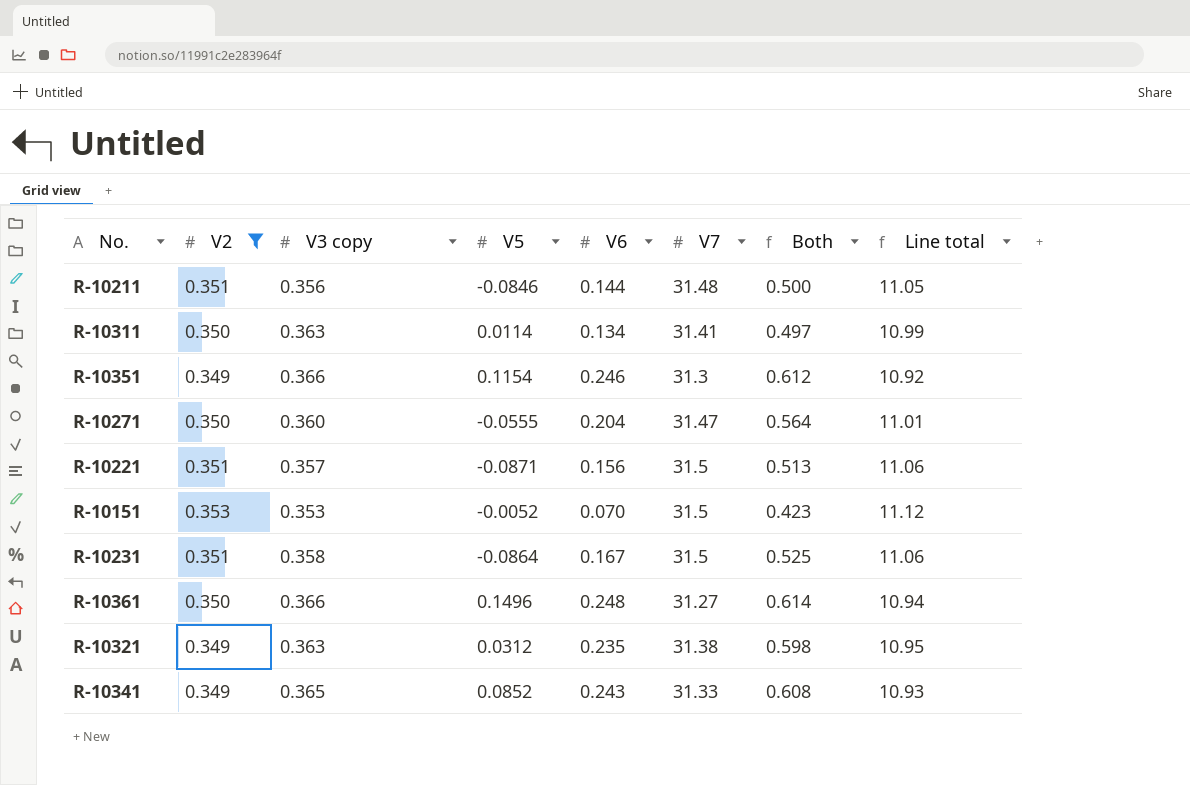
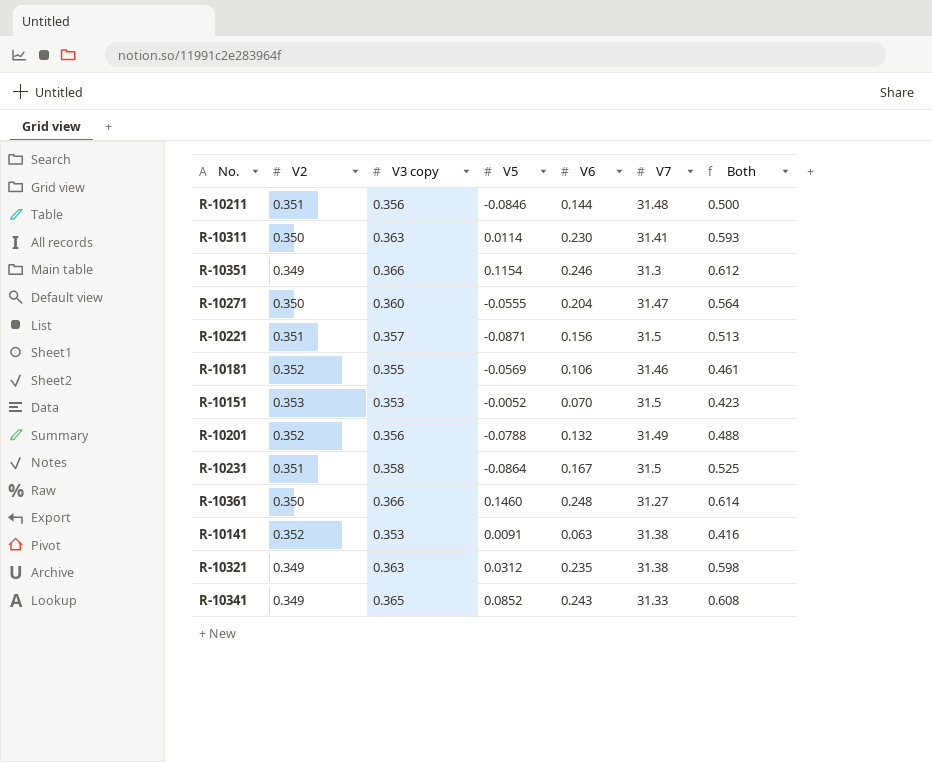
filter: V2 != 0.352 -> none
column Line total | formula: [V2] * [V7] -> none
R-10311 | V6: 0.134 -> 0.230
R-10311 | Both: 0.497 -> 0.593
R-10361 | V5: 0.1496 -> 0.1460

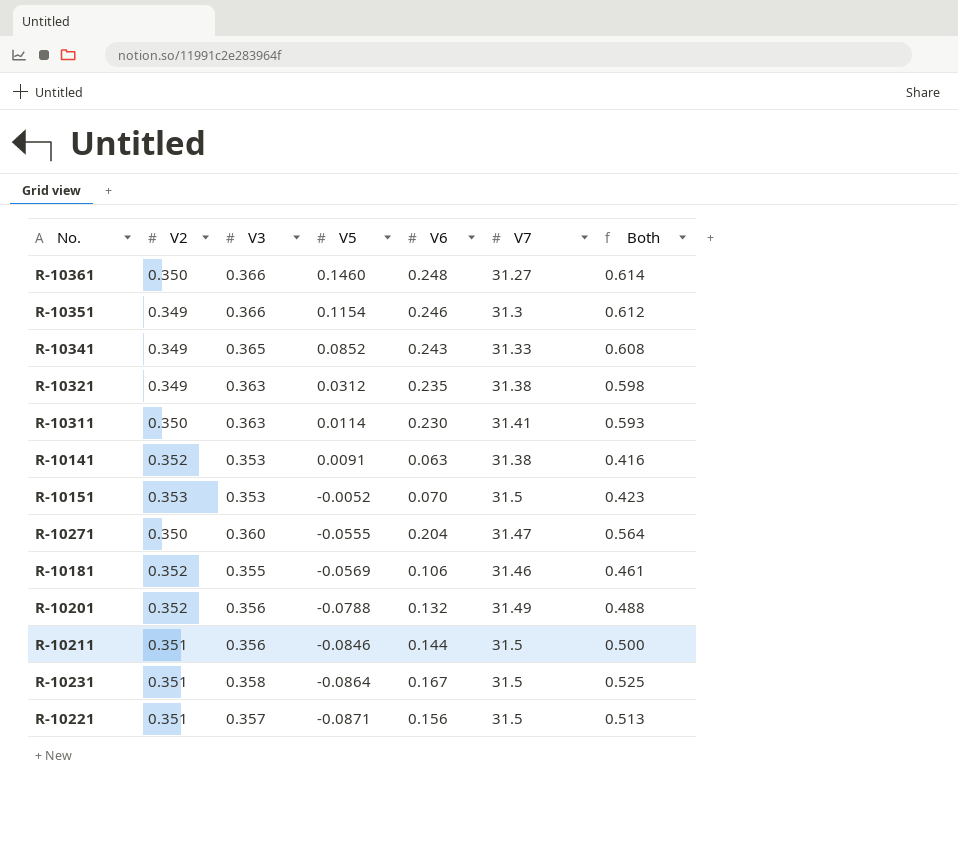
row order: none -> V5 descending
column name: V3 copy -> V3
R-10211 | V7: 31.48 -> 31.5

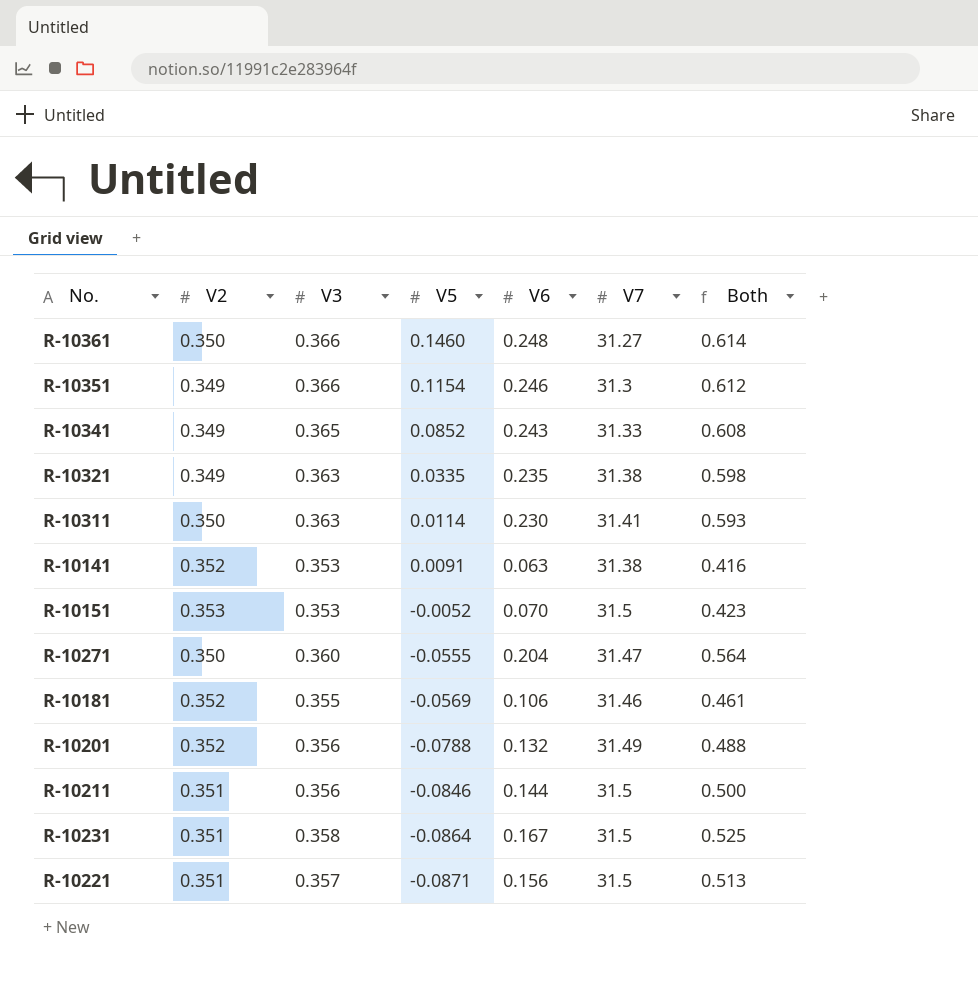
R-10321 | V5: 0.0312 -> 0.0335

